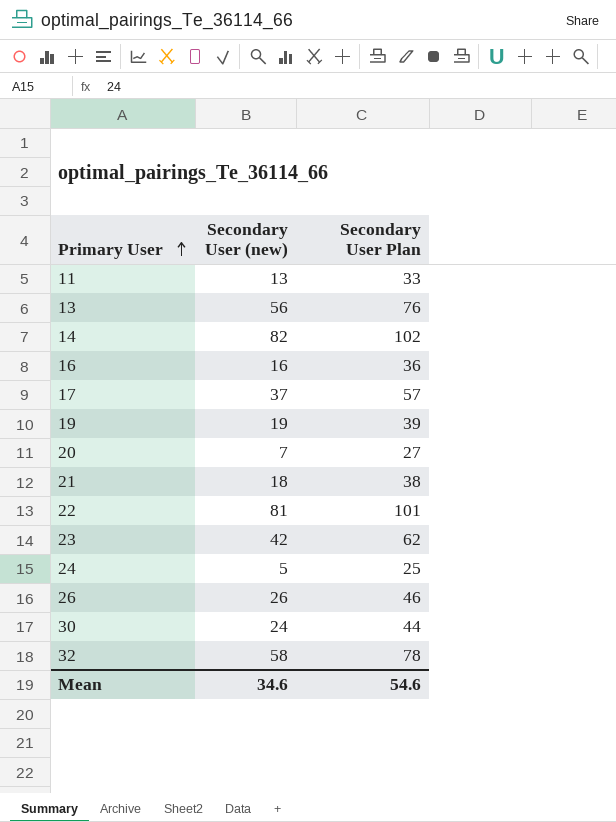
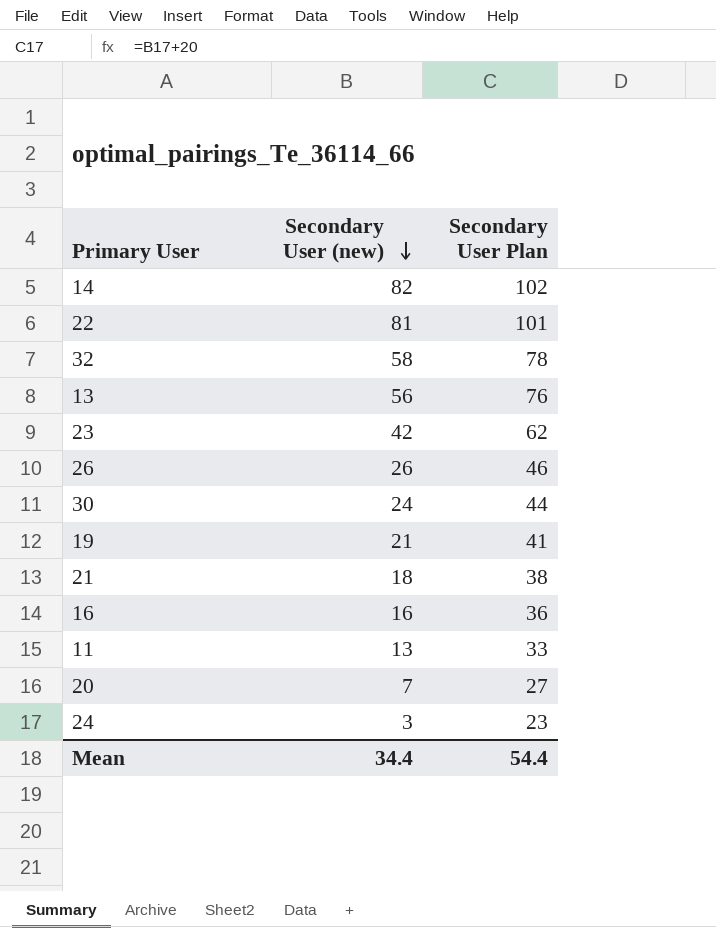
row order: Primary User ascending -> Secondary User (new) descending
row 17: 37 | 57 -> none
19 | Secondary User (new): 19 -> 21
19 | Secondary User Plan: 39 -> 41
24 | Secondary User (new): 5 -> 3
24 | Secondary User Plan: 25 -> 23
Mean | Secondary User (new): 34.6 -> 34.4
Mean | Secondary User Plan: 54.6 -> 54.4

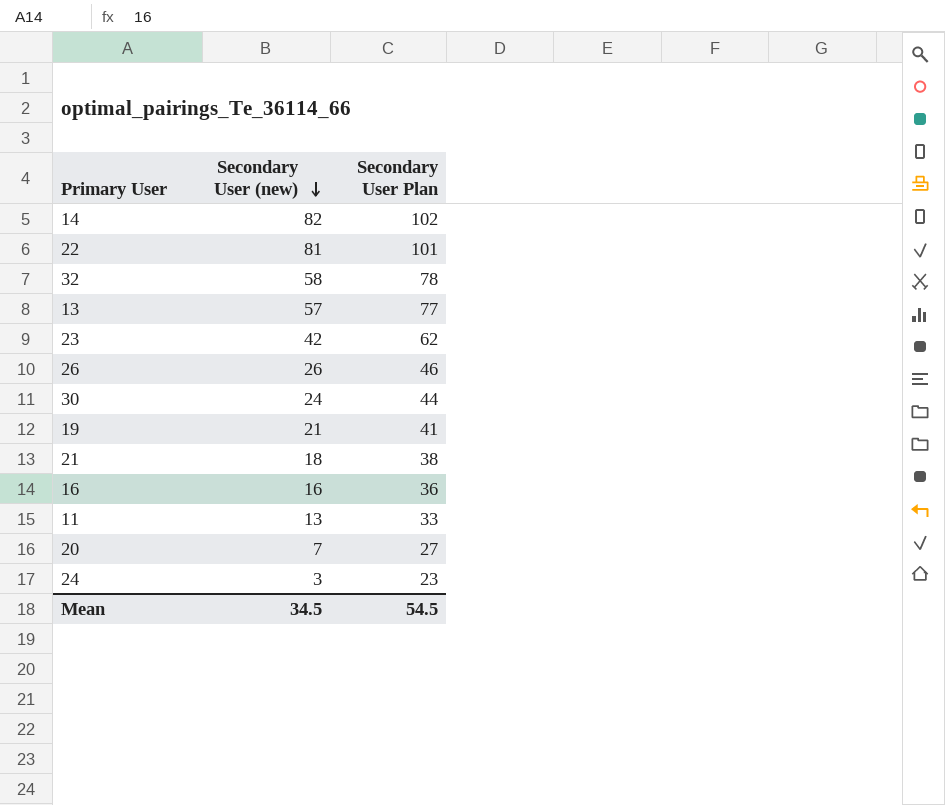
13 | Secondary User (new): 56 -> 57
13 | Secondary User Plan: 76 -> 77
Mean | Secondary User (new): 34.4 -> 34.5
Mean | Secondary User Plan: 54.4 -> 54.5

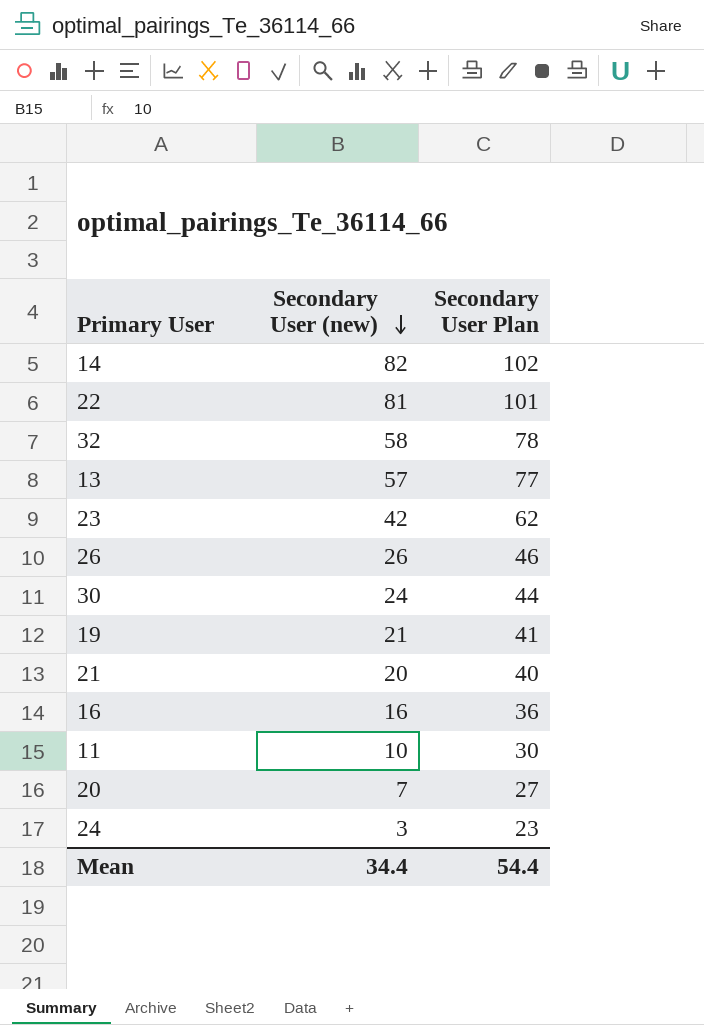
21 | Secondary User (new): 18 -> 20
21 | Secondary User Plan: 38 -> 40
11 | Secondary User (new): 13 -> 10
11 | Secondary User Plan: 33 -> 30
Mean | Secondary User (new): 34.5 -> 34.4
Mean | Secondary User Plan: 54.5 -> 54.4

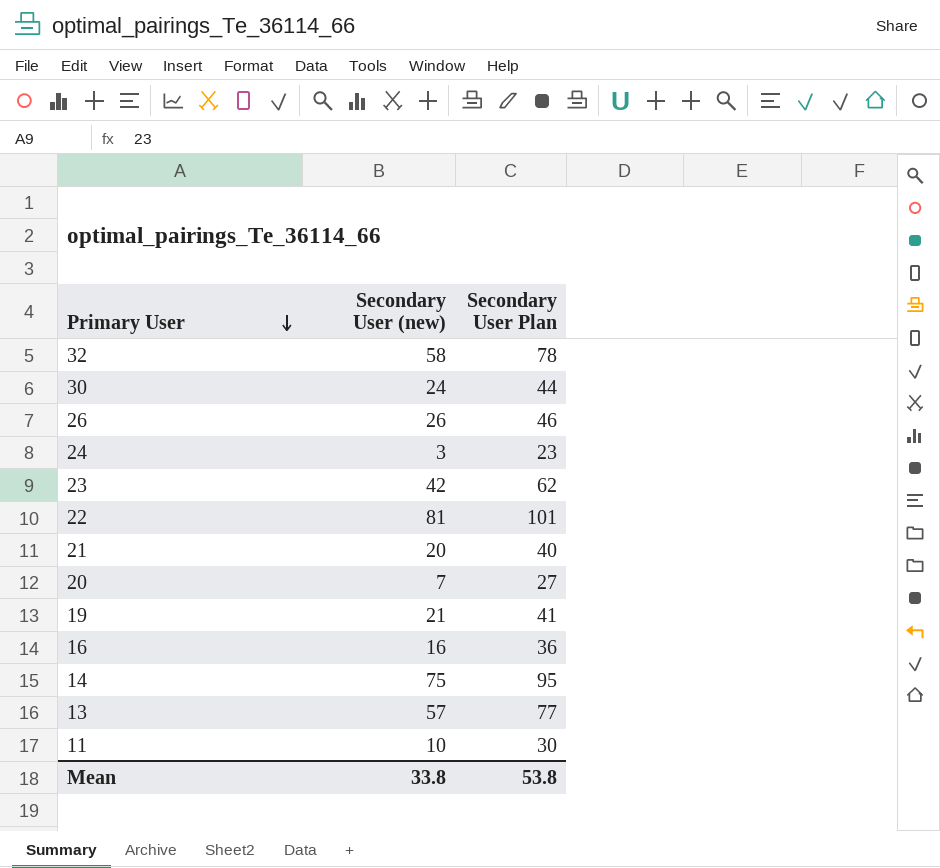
row order: Secondary User (new) descending -> Primary User descending
14 | Secondary User (new): 82 -> 75
14 | Secondary User Plan: 102 -> 95
Mean | Secondary User (new): 34.4 -> 33.8
Mean | Secondary User Plan: 54.4 -> 53.8

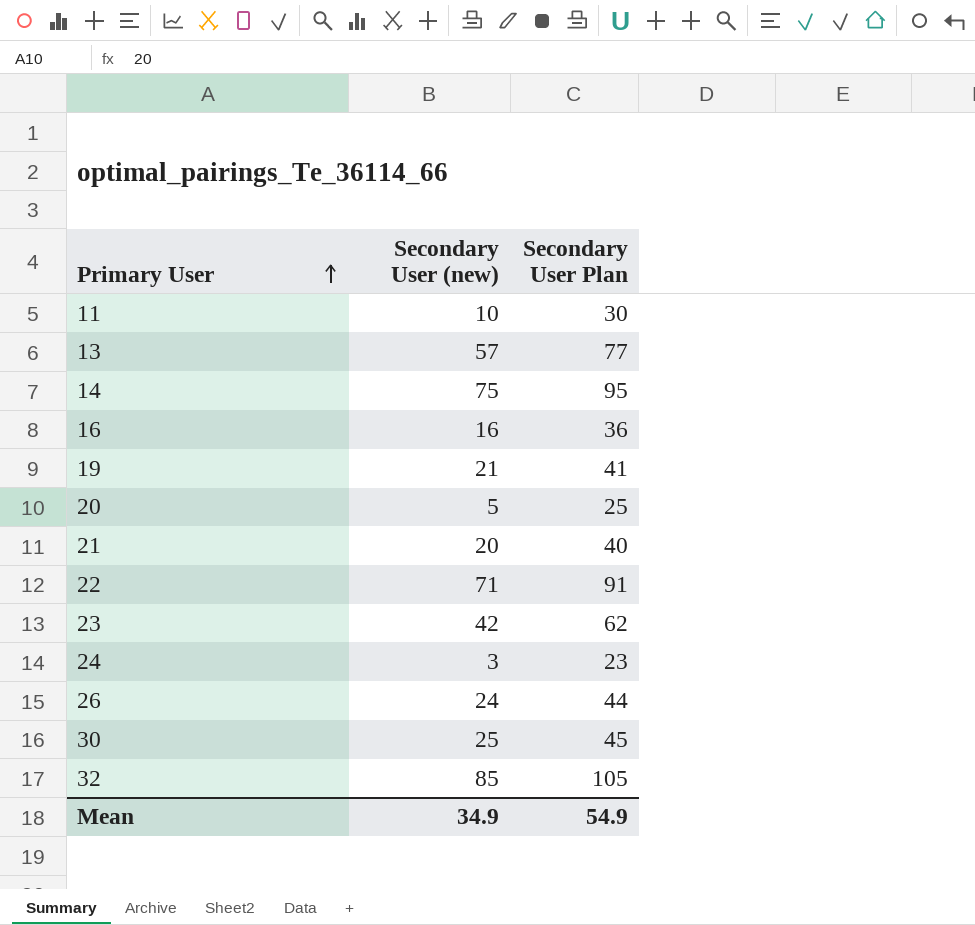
row order: Primary User descending -> Primary User ascending
20 | Secondary User (new): 7 -> 5
20 | Secondary User Plan: 27 -> 25
22 | Secondary User (new): 81 -> 71
22 | Secondary User Plan: 101 -> 91
26 | Secondary User (new): 26 -> 24
26 | Secondary User Plan: 46 -> 44
30 | Secondary User (new): 24 -> 25
30 | Secondary User Plan: 44 -> 45
32 | Secondary User (new): 58 -> 85
32 | Secondary User Plan: 78 -> 105
Mean | Secondary User (new): 33.8 -> 34.9
Mean | Secondary User Plan: 53.8 -> 54.9

